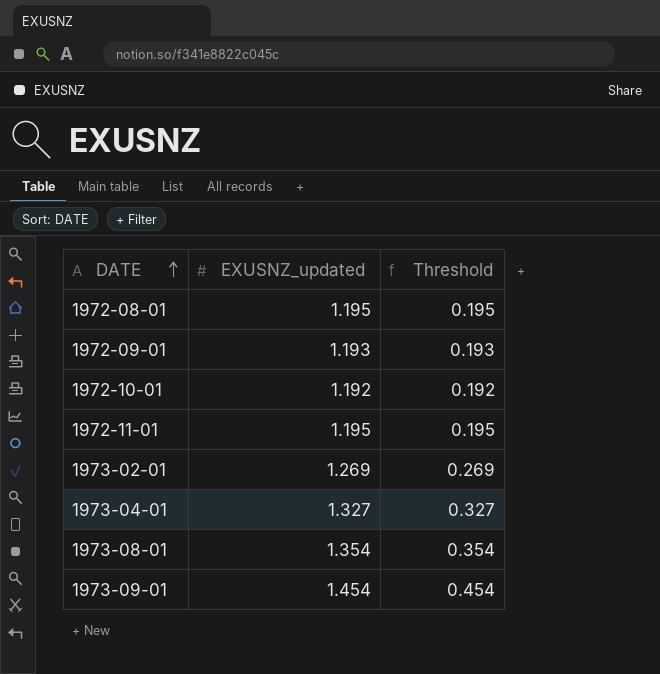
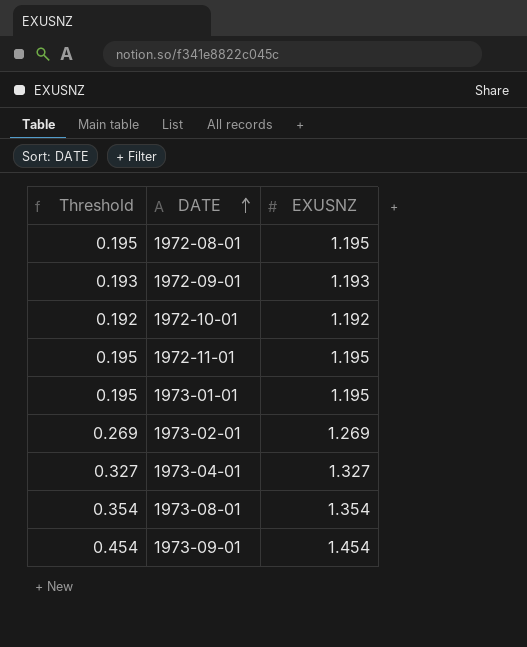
column Threshold | position: 3 -> 1
column name: EXUSNZ_updated -> EXUSNZ
row 1973-01-01: none -> 0.195 | 1.195

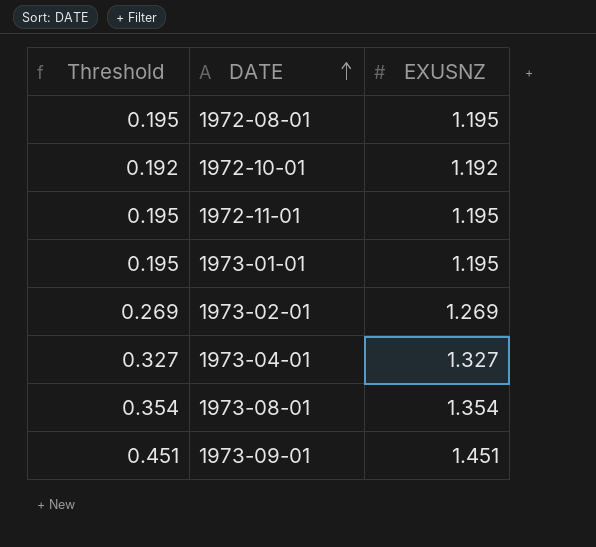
row 1972-09-01: 0.193 | 1.193 -> none
1973-09-01 | Threshold: 0.454 -> 0.451
1973-09-01 | EXUSNZ: 1.454 -> 1.451

